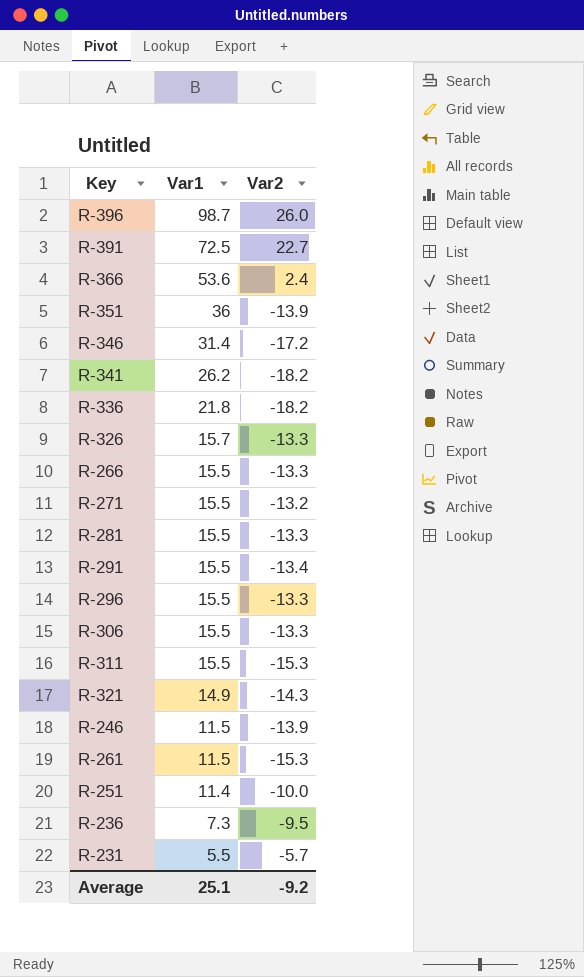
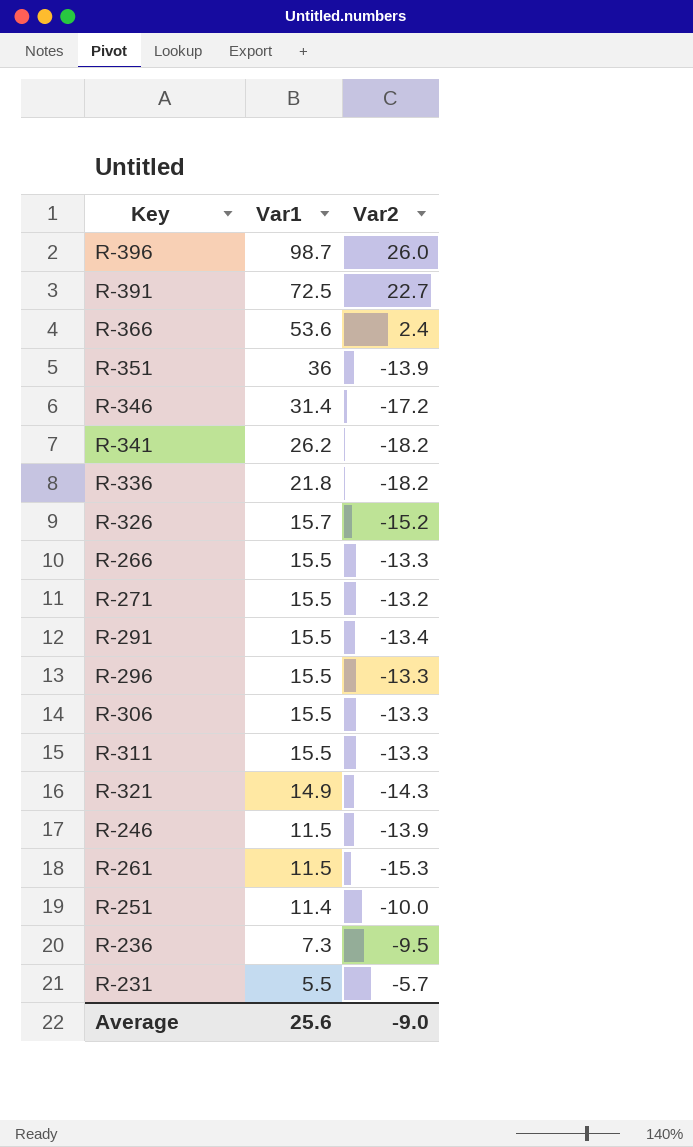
row R-281: 15.5 | -13.3 -> none
R-326 | Var2: -13.3 -> -15.2
R-311 | Var2: -15.3 -> -13.3
Average | Var1: 25.1 -> 25.6
Average | Var2: -9.2 -> -9.0

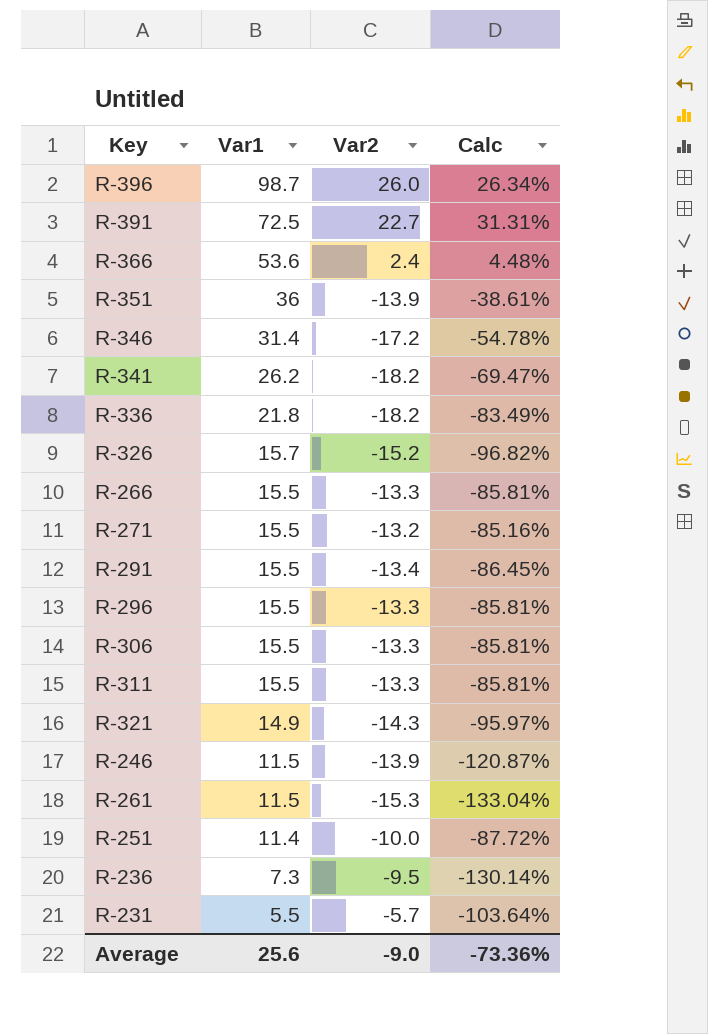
column Calc | formula: none -> [Var2] / [Var1]

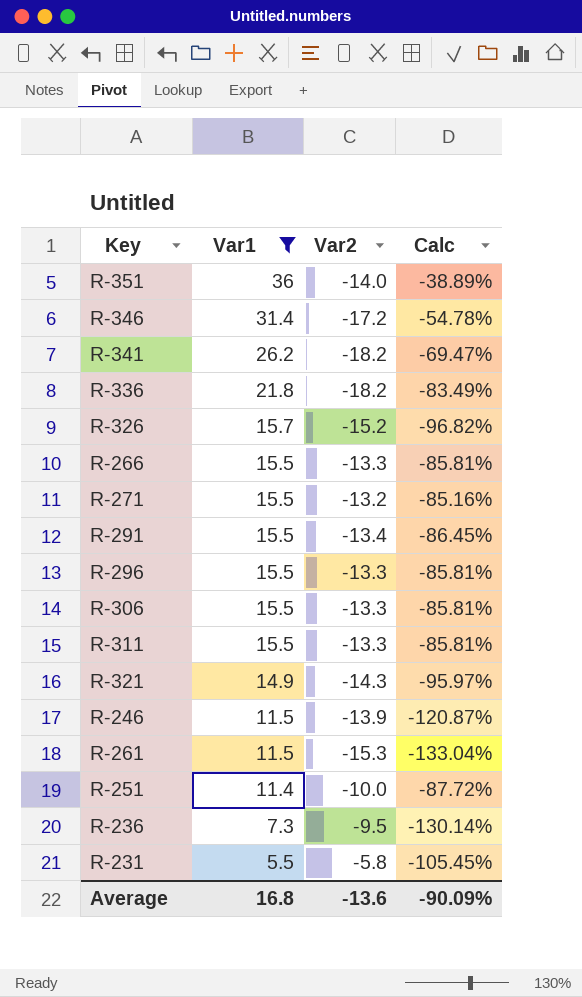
filter: none -> Var1 <= 36
R-351 | Var2: -13.9 -> -14.0
R-351 | Calc: -38.61% -> -38.89%
R-231 | Var2: -5.7 -> -5.8
R-231 | Calc: -103.64% -> -105.45%
Average | Var1: 25.6 -> 16.8
Average | Var2: -9.0 -> -13.6
Average | Calc: -73.36% -> -90.09%

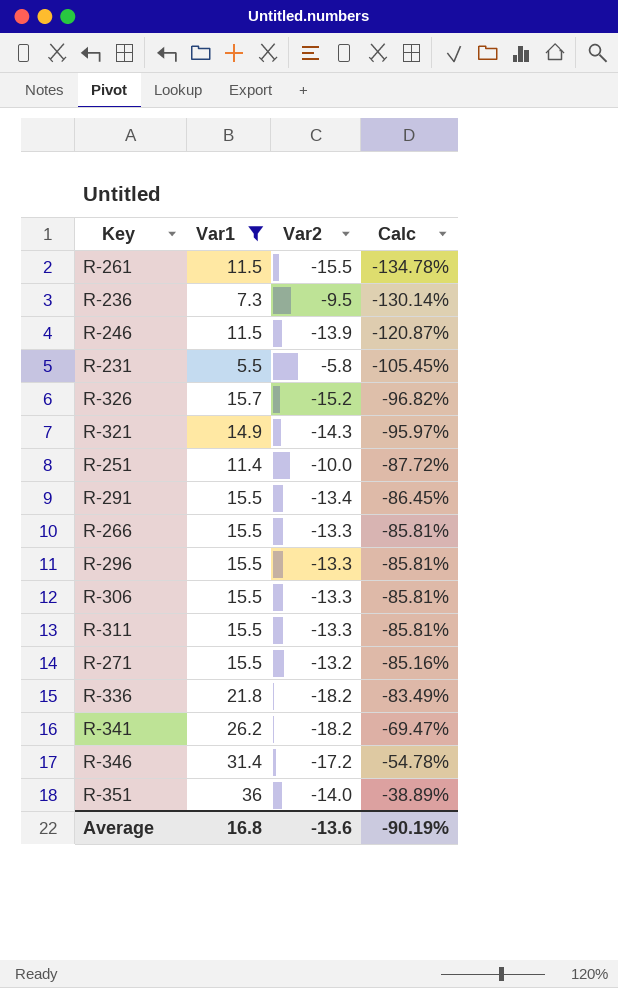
row order: Var1 descending -> Calc ascending
R-261 | Var2: -15.3 -> -15.5
R-261 | Calc: -133.04% -> -134.78%
Average | Calc: -90.09% -> -90.19%

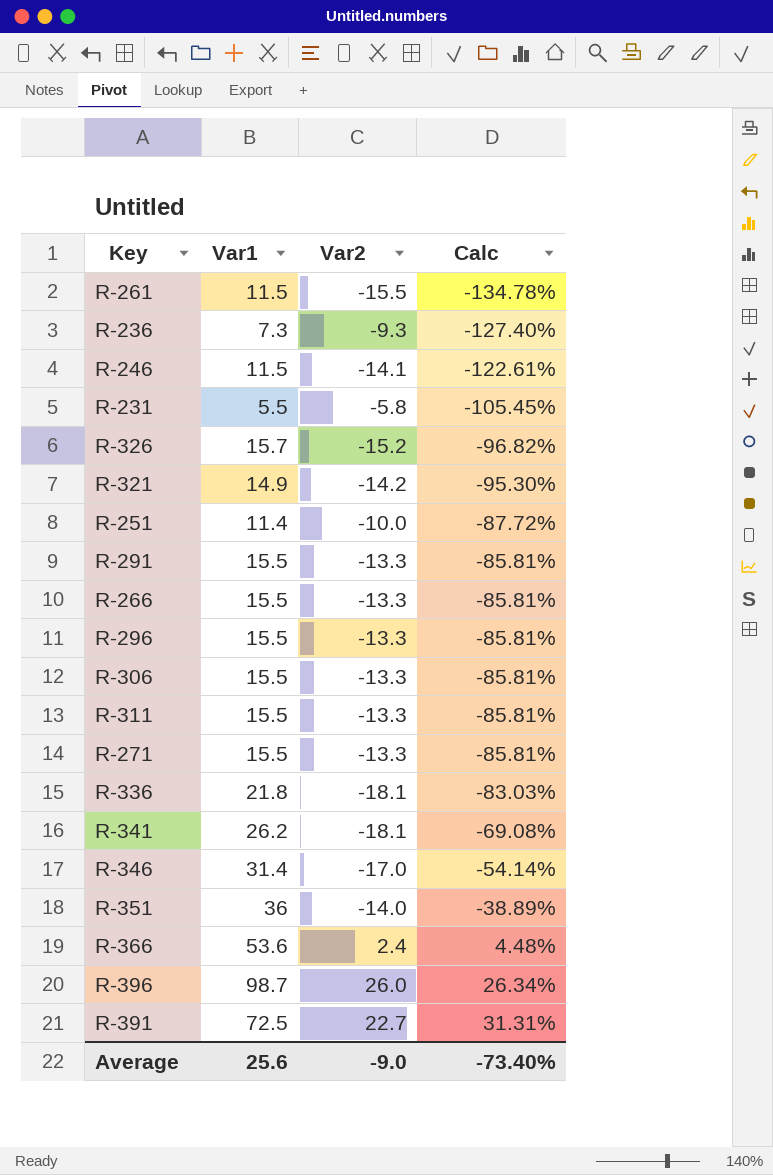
filter: Var1 <= 36 -> none
R-236 | Var2: -9.5 -> -9.3
R-236 | Calc: -130.14% -> -127.40%
R-246 | Var2: -13.9 -> -14.1
R-246 | Calc: -120.87% -> -122.61%
R-321 | Var2: -14.3 -> -14.2
R-321 | Calc: -95.97% -> -95.30%
R-291 | Var2: -13.4 -> -13.3
R-291 | Calc: -86.45% -> -85.81%
R-271 | Var2: -13.2 -> -13.3
R-271 | Calc: -85.16% -> -85.81%
R-336 | Var2: -18.2 -> -18.1
R-336 | Calc: -83.49% -> -83.03%
R-341 | Var2: -18.2 -> -18.1
R-341 | Calc: -69.47% -> -69.08%
R-346 | Var2: -17.2 -> -17.0
R-346 | Calc: -54.78% -> -54.14%
Average | Var1: 16.8 -> 25.6
Average | Var2: -13.6 -> -9.0
Average | Calc: -90.19% -> -73.40%

